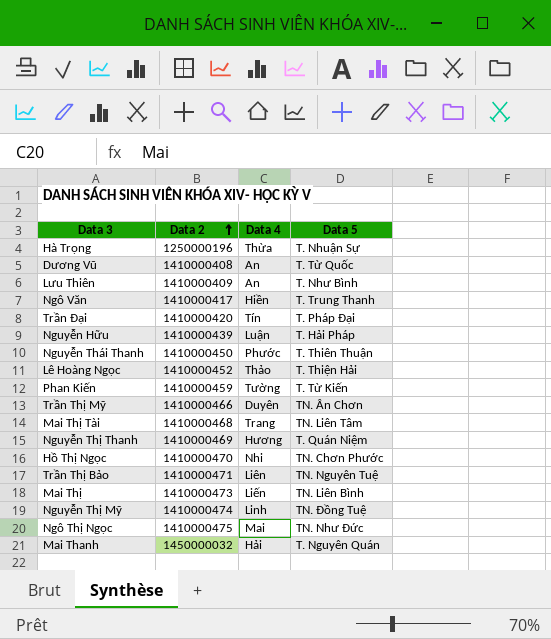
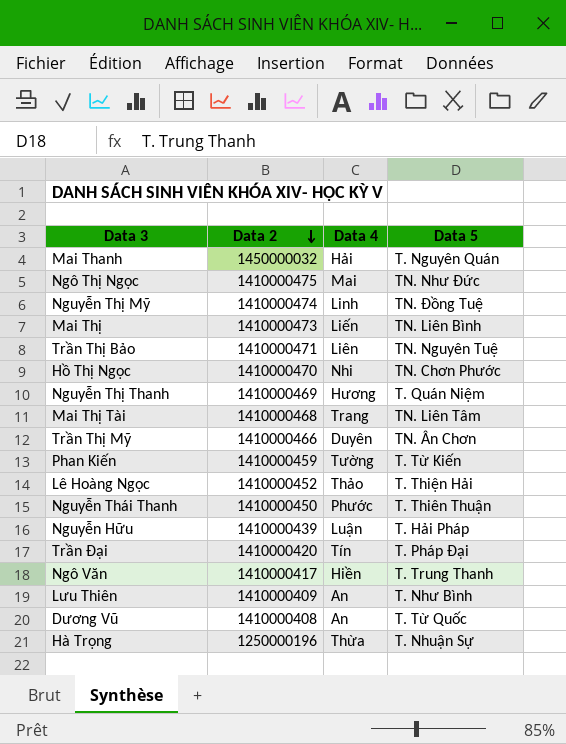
row order: Data 2 ascending -> Data 2 descending

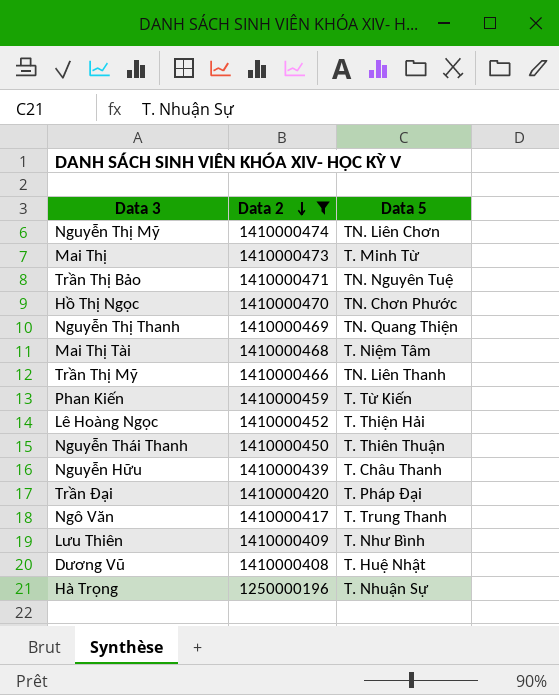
filter: none -> Data 2 <= 1410000474
column Data 4 | position: 3 -> none
Nguyễn Thị Mỹ | Data 5: TN. Đồng Tuệ -> TN. Liên Chơn
Mai Thị | Data 5: TN. Liên Bình -> T. Minh Từ
Nguyễn Thị Thanh | Data 5: T. Quán Niệm -> TN. Quang Thiện
Mai Thị Tài | Data 5: TN. Liên Tâm -> T. Niệm Tâm
Trần Thị Mỹ | Data 5: TN. Ân Chơn -> TN. Liên Thanh
Nguyễn Hữu | Data 5: T. Hải Pháp -> T. Châu Thanh
Dương Vũ | Data 5: T. Từ Quốc -> T. Huệ Nhật

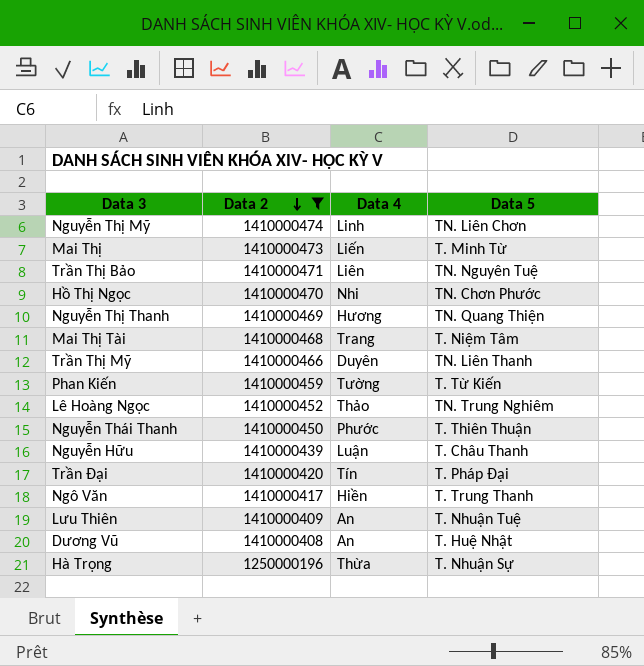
column Data 4 | position: none -> 3
Lê Hoàng Ngọc | Data 5: T. Thiện Hải -> TN. Trung Nghiêm
Lưu Thiên | Data 5: T. Như Bình -> T. Nhuận Tuệ

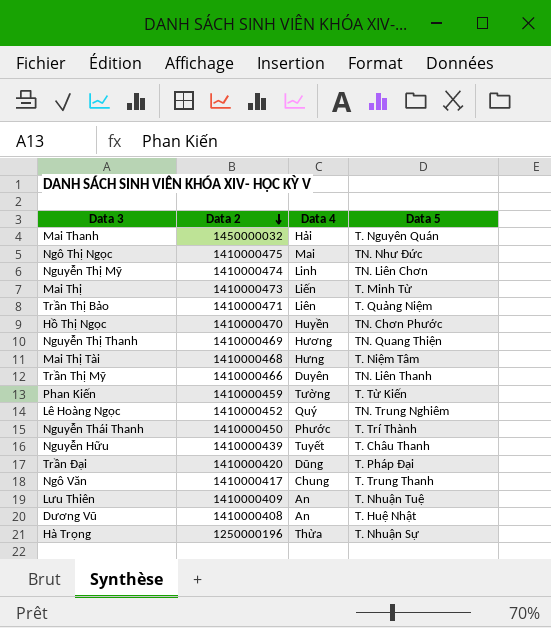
filter: Data 2 <= 1410000474 -> none
Trần Thị Bảo | Data 5: TN. Nguyên Tuệ -> T. Quảng Niệm
Hồ Thị Ngọc | Data 4: Nhi -> Huyền
Mai Thị Tài | Data 4: Trang -> Hưng
Lê Hoàng Ngọc | Data 4: Thảo -> Quý
Nguyễn Thái Thanh | Data 5: T. Thiên Thuận -> T. Trí Thành
Nguyễn Hữu | Data 4: Luận -> Tuyết
Trần Đại | Data 4: Tín -> Dũng
Ngô Văn | Data 4: Hiền -> Chung

